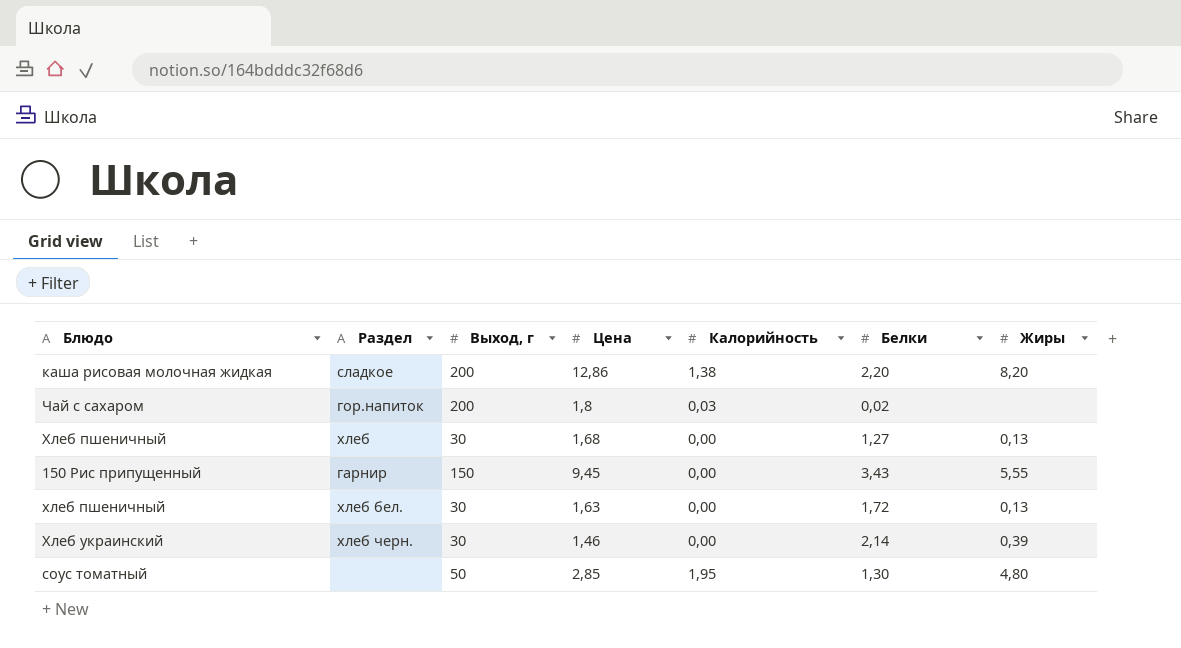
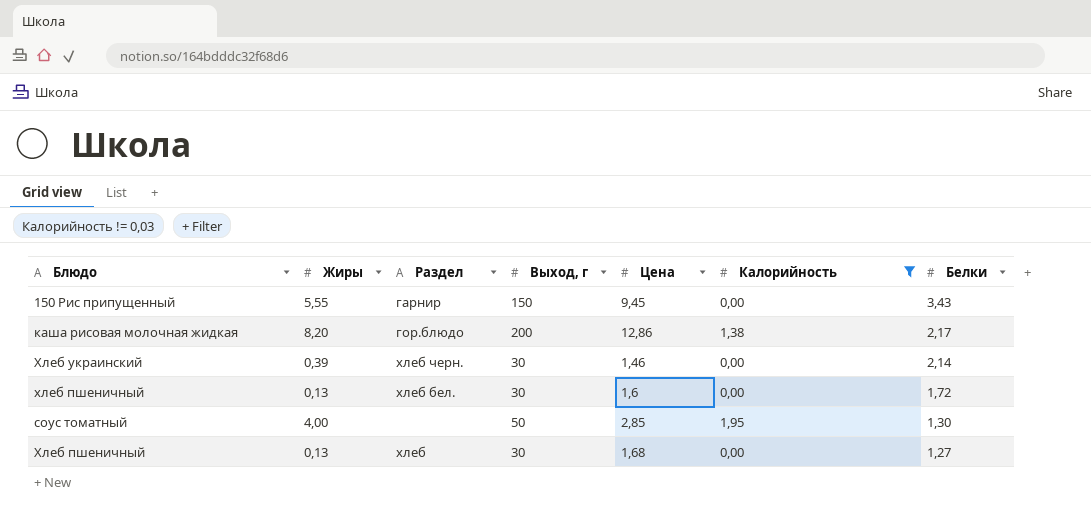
filter: none -> Калорийность != 0,03
row order: none -> Белки descending
column Жиры | position: 7 -> 2
каша рисовая молочная жидкая | Раздел: сладкое -> гор.блюдо
каша рисовая молочная жидкая | Белки: 2,20 -> 2,17
хлеб пшеничный | Цена: 1,63 -> 1,6
соус томатный | Жиры: 4,80 -> 4,00

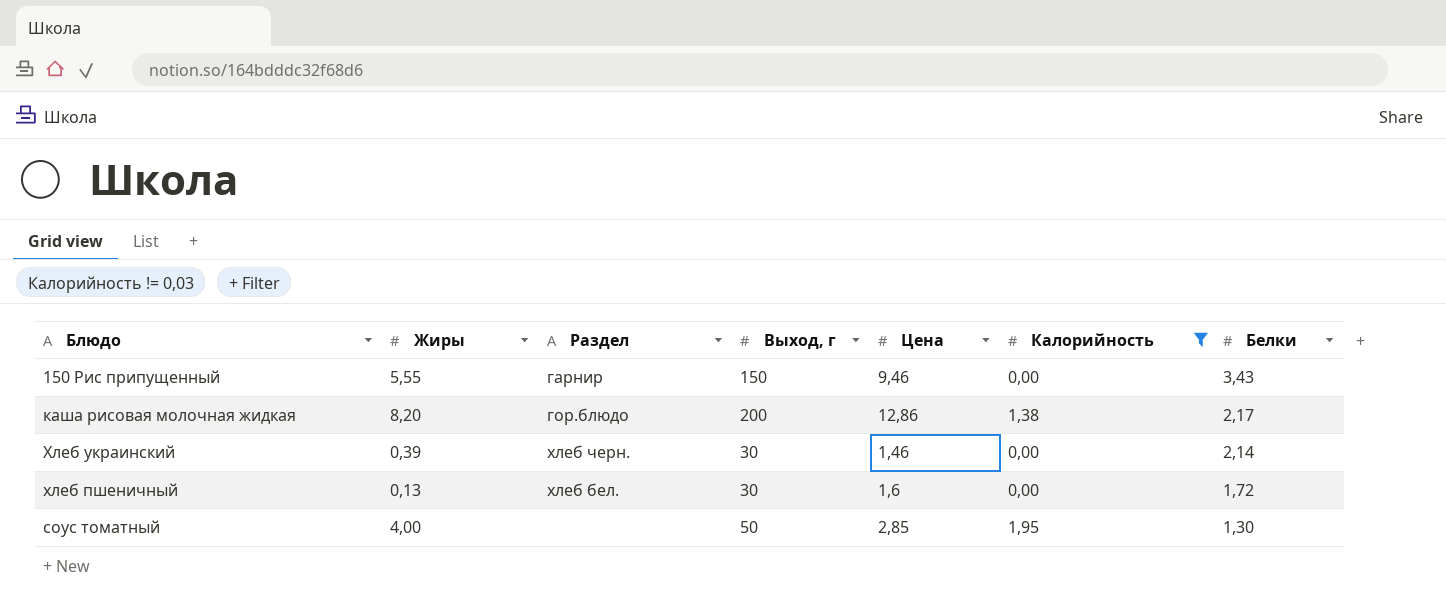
row Хлеб пшеничный: 0,13 | хлеб | 30 | 1,68 | 0,00 | 1,27 -> none
150 Рис припущенный | Цена: 9,45 -> 9,46

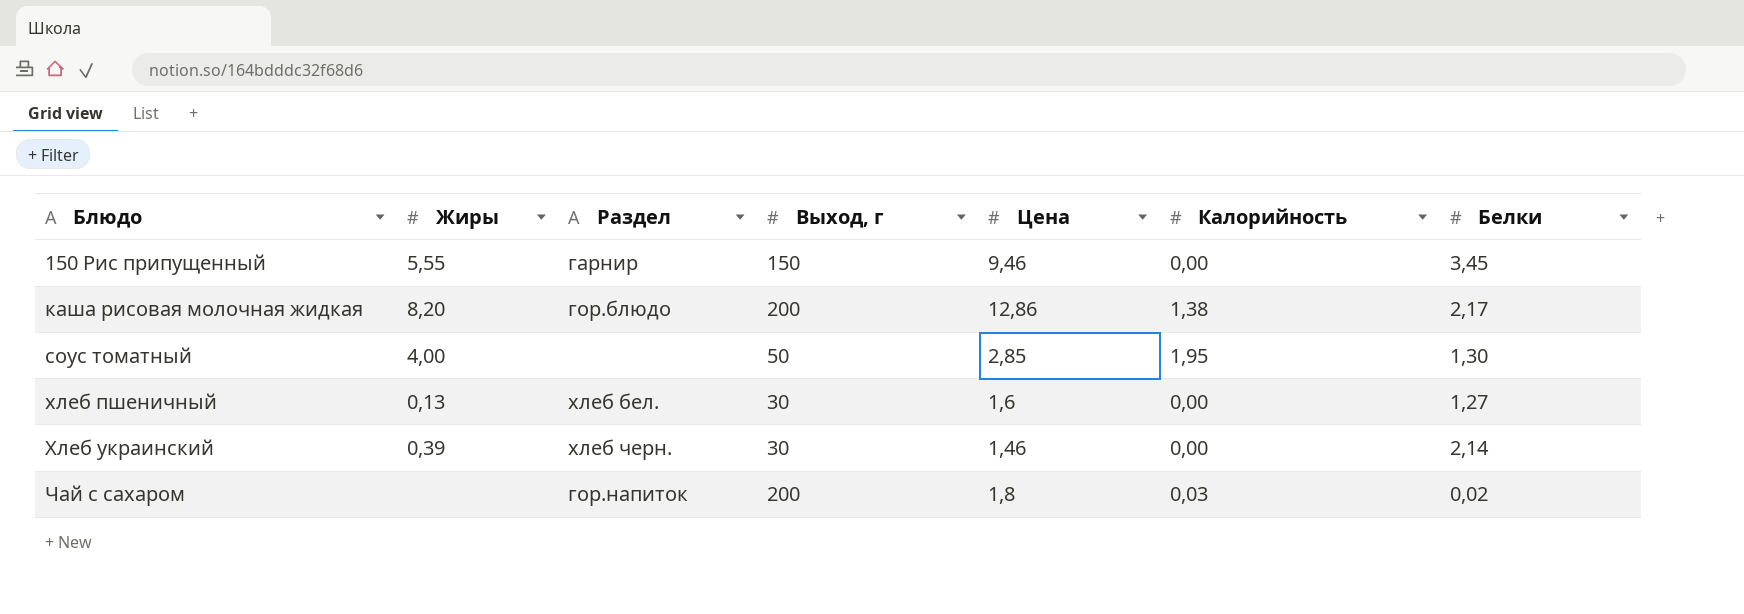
filter: Калорийность != 0,03 -> none
row order: Белки descending -> Блюдо ascending
150 Рис припущенный | Белки: 3,43 -> 3,45
хлеб пшеничный | Белки: 1,72 -> 1,27

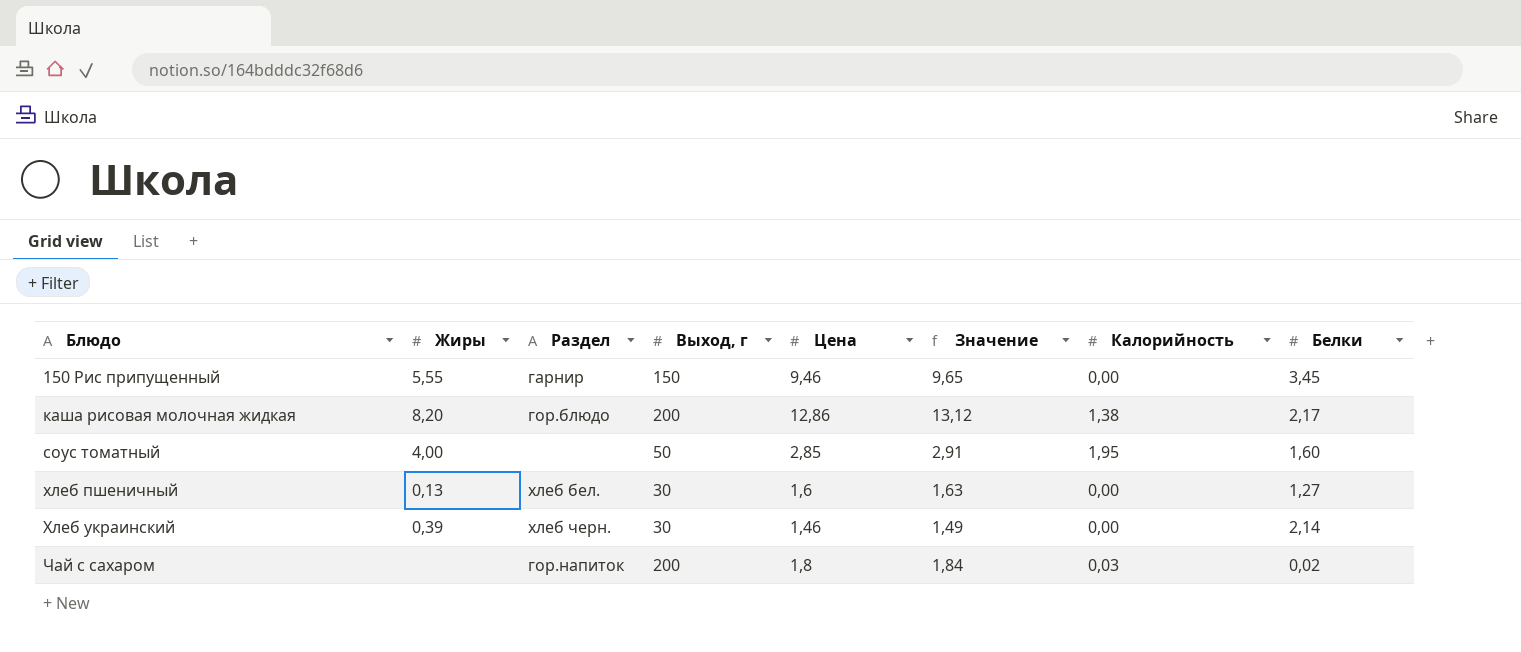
column Значение | formula: none -> [Цена] * 1,02
соус томатный | Белки: 1,30 -> 1,60

